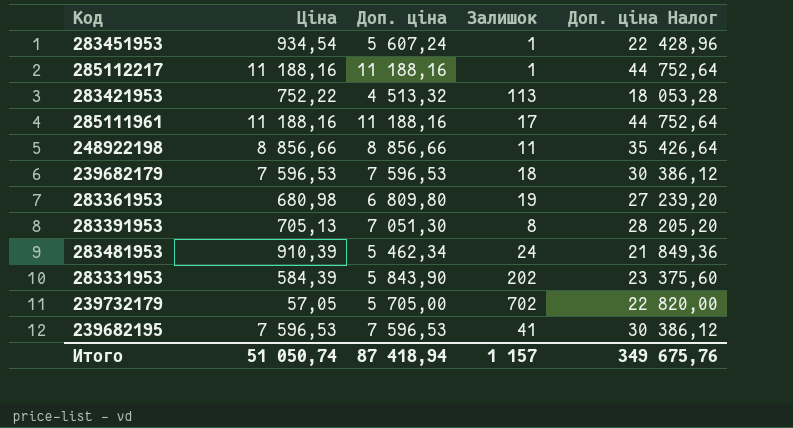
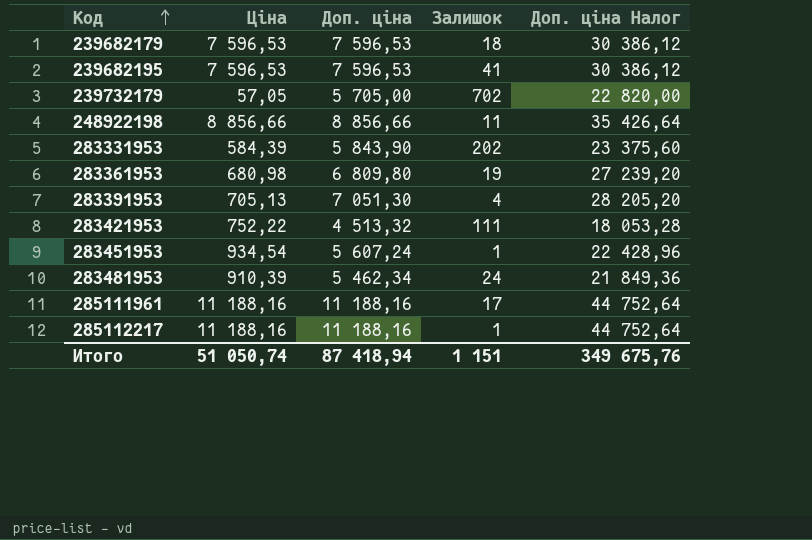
row order: none -> Код ascending
283391953 | Залишок: 8 -> 4
283421953 | Залишок: 113 -> 111
Итого | Залишок: 1 157 -> 1 151

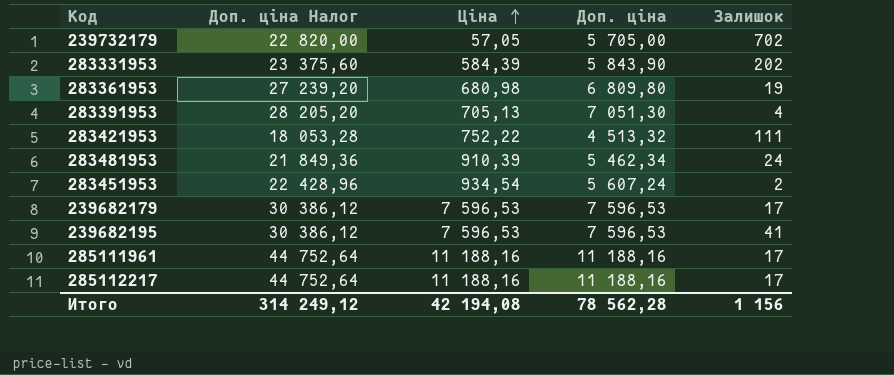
row order: Код ascending -> Ціна ascending
column Доп. ціна Налог | position: 5 -> 2
row 248922198: 8 856,66 | 8 856,66 | 11 | 35 426,64 -> none
283451953 | Залишок: 1 -> 2
239682179 | Залишок: 18 -> 17
285112217 | Залишок: 1 -> 17
Итого | Доп. ціна Налог: 349 675,76 -> 314 249,12
Итого | Ціна: 51 050,74 -> 42 194,08
Итого | Доп. ціна: 87 418,94 -> 78 562,28
Итого | Залишок: 1 151 -> 1 156

